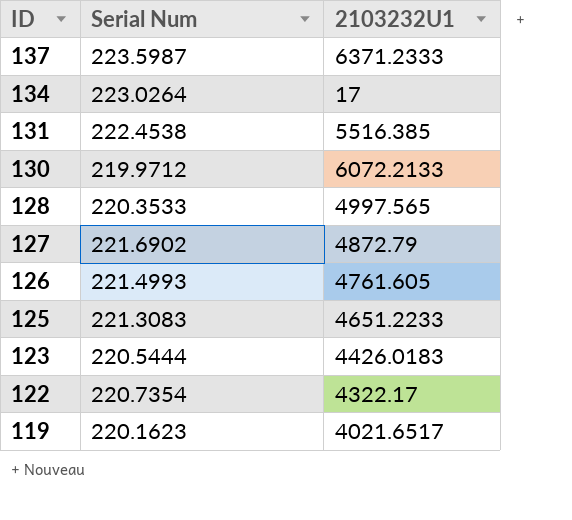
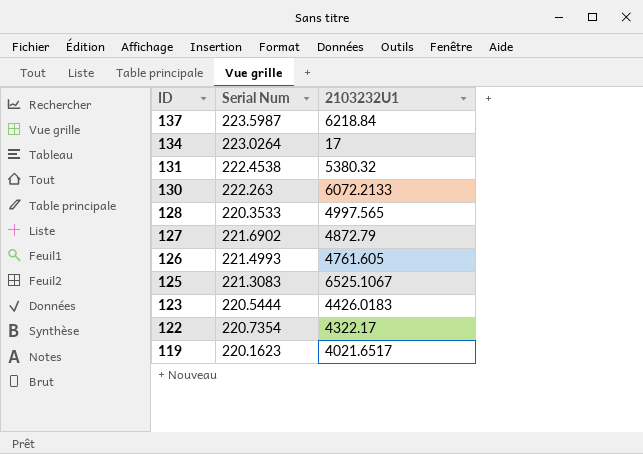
137 | 2103232U1: 6371.2333 -> 6218.84
131 | 2103232U1: 5516.385 -> 5380.32
130 | Serial Num: 219.9712 -> 222.263
125 | 2103232U1: 4651.2233 -> 6525.1067

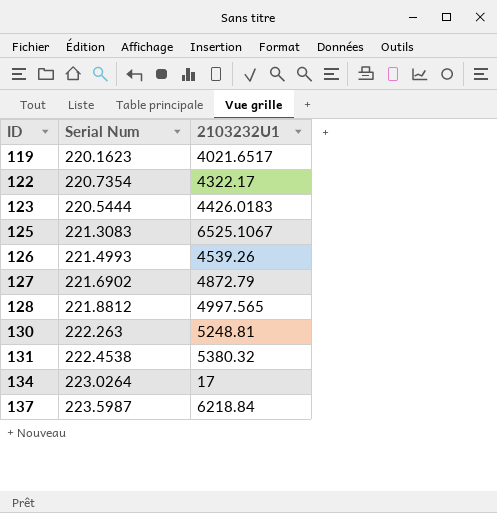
row order: ID descending -> ID ascending
126 | 2103232U1: 4761.605 -> 4539.26
128 | Serial Num: 220.3533 -> 221.8812
130 | 2103232U1: 6072.2133 -> 5248.81

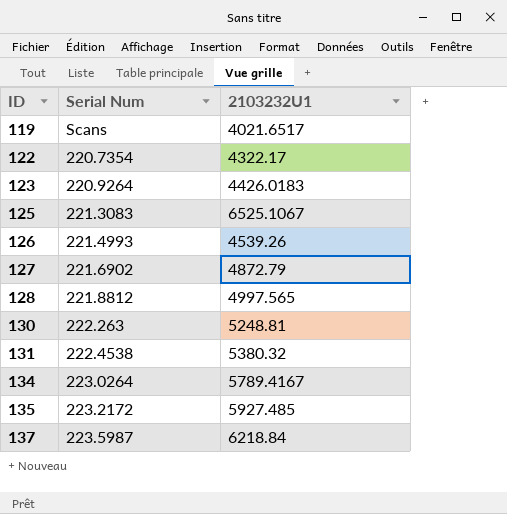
119 | Serial Num: 220.1623 -> Scans
123 | Serial Num: 220.5444 -> 220.9264
134 | 2103232U1: 17 -> 5789.4167
row 135: none -> 223.2172 | 5927.485

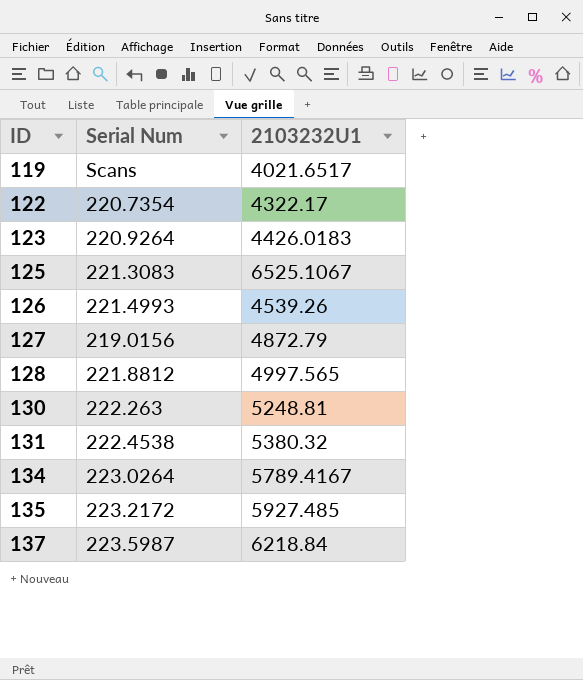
127 | Serial Num: 221.6902 -> 219.0156

